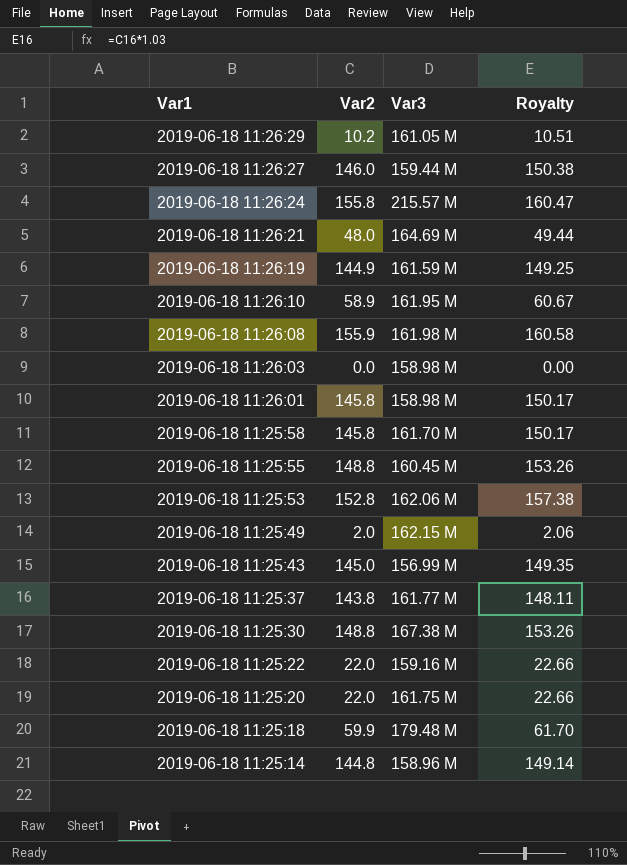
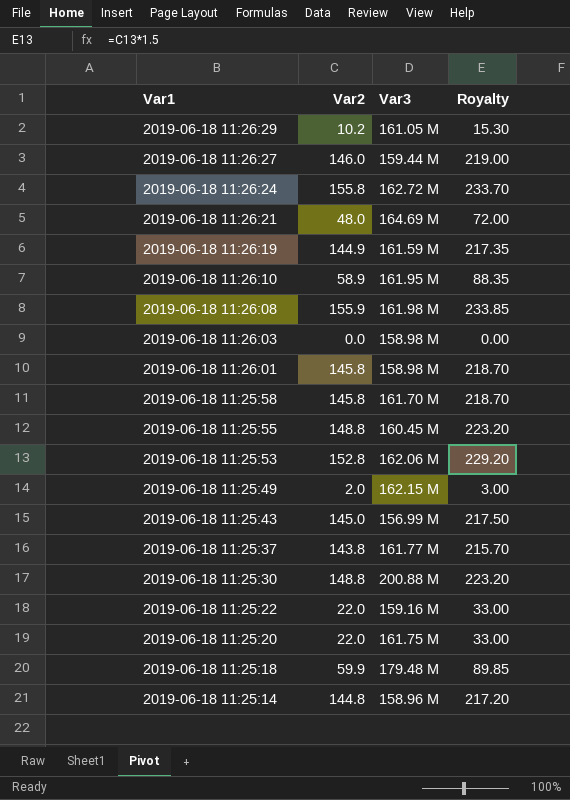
column Royalty | formula: [Var2] * 1.03 -> [Var2] * 1.5
2019-06-18 11:26:24 | Var3: 215.57 M -> 162.72 M
2019-06-18 11:25:30 | Var3: 167.38 M -> 200.88 M

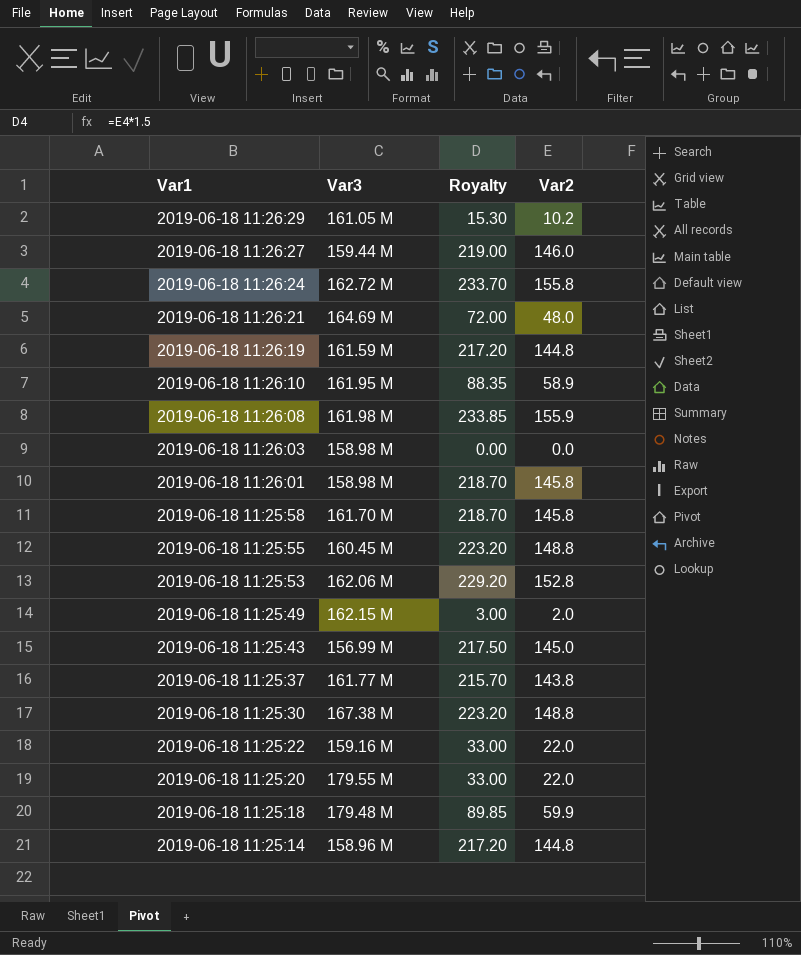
column Var2 | position: 2 -> 4
2019-06-18 11:26:19 | Royalty: 217.35 -> 217.20
2019-06-18 11:26:19 | Var2: 144.9 -> 144.8
2019-06-18 11:25:30 | Var3: 200.88 M -> 167.38 M
2019-06-18 11:25:20 | Var3: 161.75 M -> 179.55 M

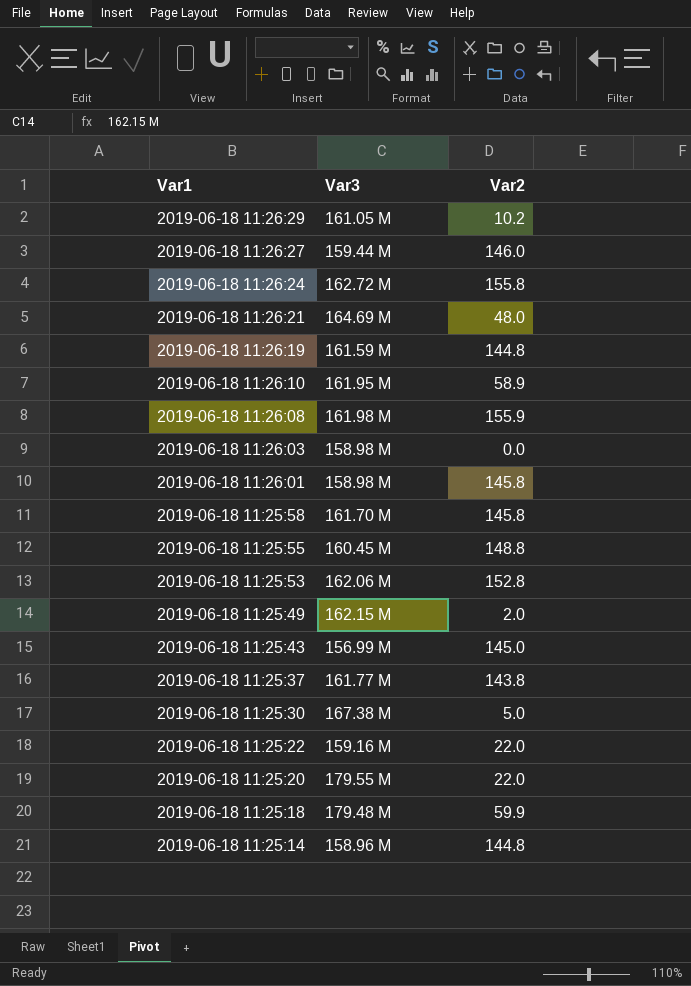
column Royalty | formula: [Var2] * 1.5 -> none
2019-06-18 11:25:30 | Var2: 148.8 -> 5.0

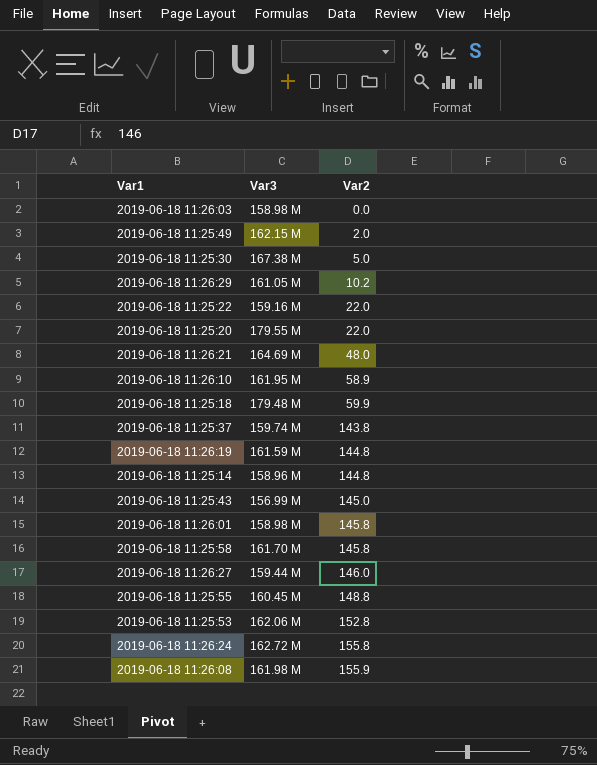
row order: Var1 descending -> Var2 ascending
2019-06-18 11:25:37 | Var3: 161.77 M -> 159.74 M

